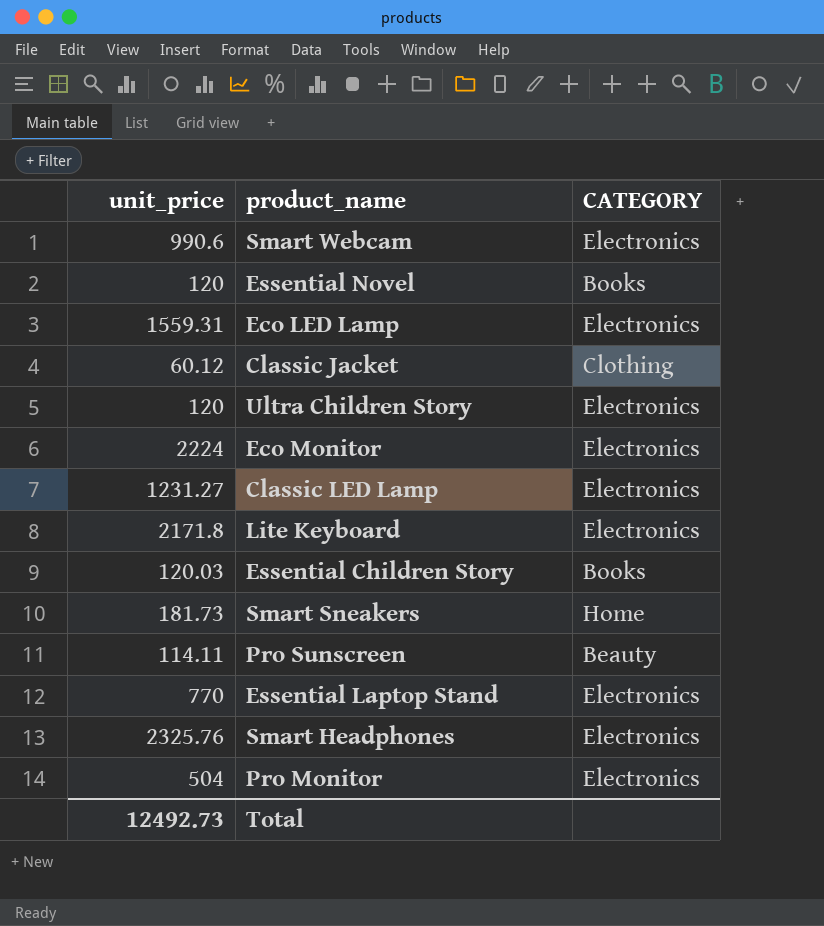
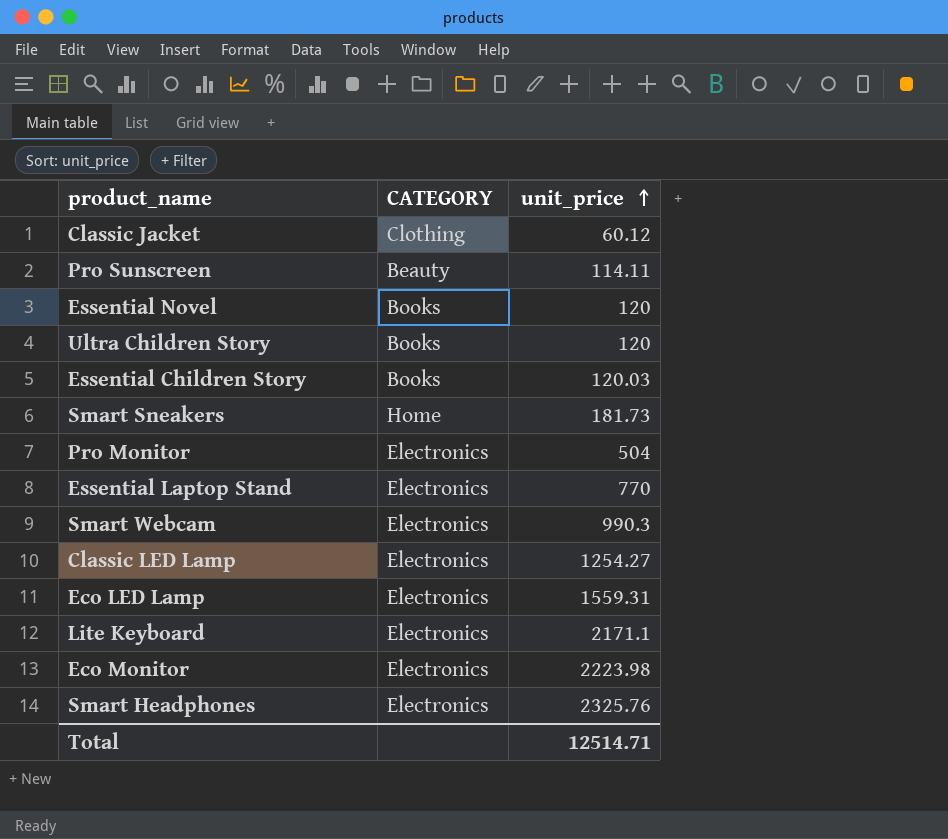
row order: none -> unit_price ascending
column unit_price | position: 1 -> 3
Ultra Children Story | CATEGORY: Electronics -> Books
Smart Webcam | unit_price: 990.6 -> 990.3
Classic LED Lamp | unit_price: 1231.27 -> 1254.27
Lite Keyboard | unit_price: 2171.8 -> 2171.1
Eco Monitor | unit_price: 2224 -> 2223.98
Total | unit_price: 12492.73 -> 12514.71

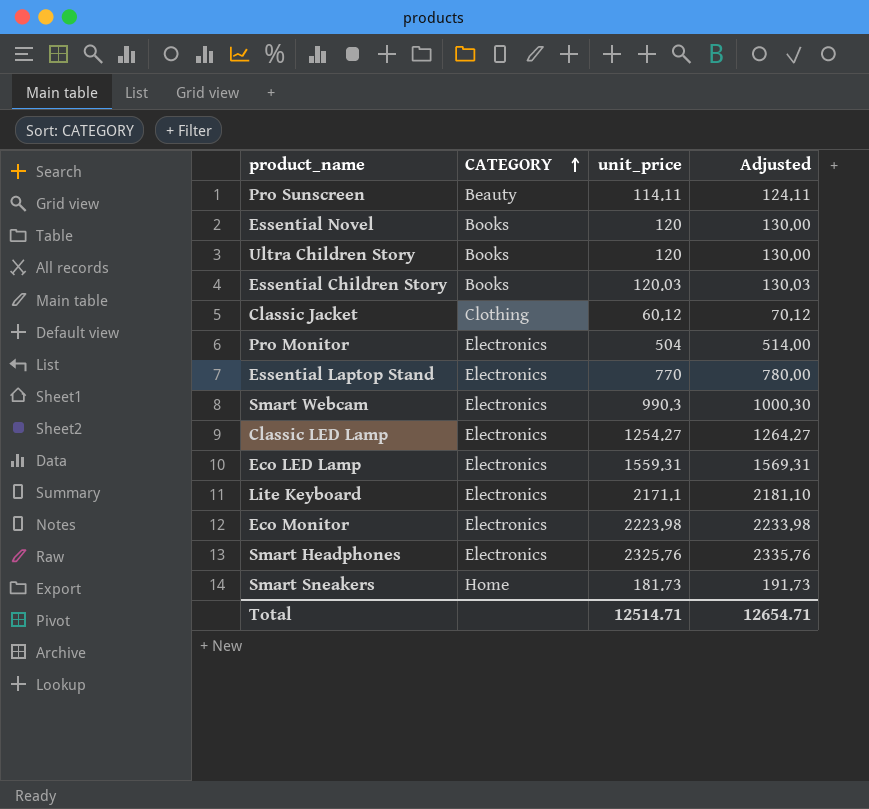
row order: unit_price ascending -> CATEGORY ascending
column Adjusted | formula: none -> [unit_price] + 10

